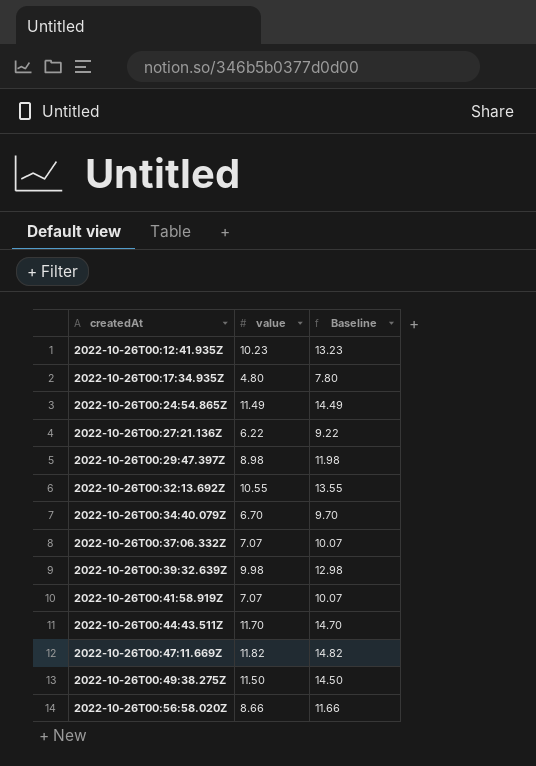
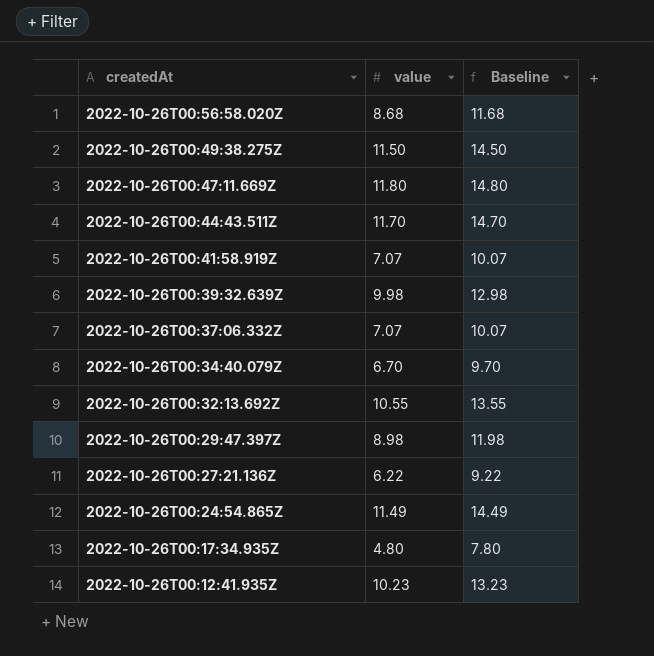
row order: createdAt ascending -> createdAt descending
2022-10-26T00:56:58.020Z | value: 8.66 -> 8.68
2022-10-26T00:56:58.020Z | Baseline: 11.66 -> 11.68
2022-10-26T00:47:11.669Z | value: 11.82 -> 11.80
2022-10-26T00:47:11.669Z | Baseline: 14.82 -> 14.80

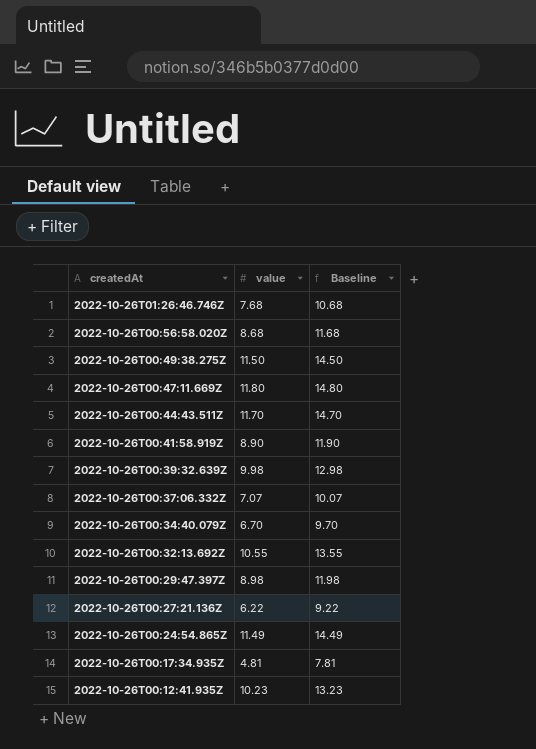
row 2022-10-26T01:26:46.746Z: none -> 7.68 | 10.68
2022-10-26T00:41:58.919Z | value: 7.07 -> 8.90
2022-10-26T00:41:58.919Z | Baseline: 10.07 -> 11.90
2022-10-26T00:17:34.935Z | value: 4.80 -> 4.81
2022-10-26T00:17:34.935Z | Baseline: 7.80 -> 7.81

